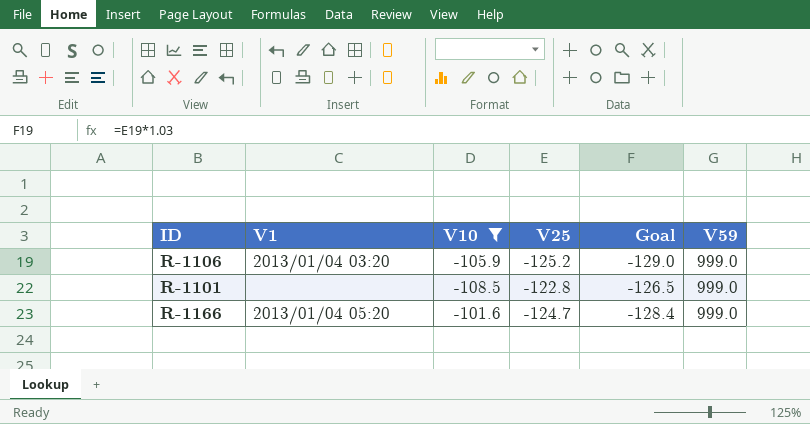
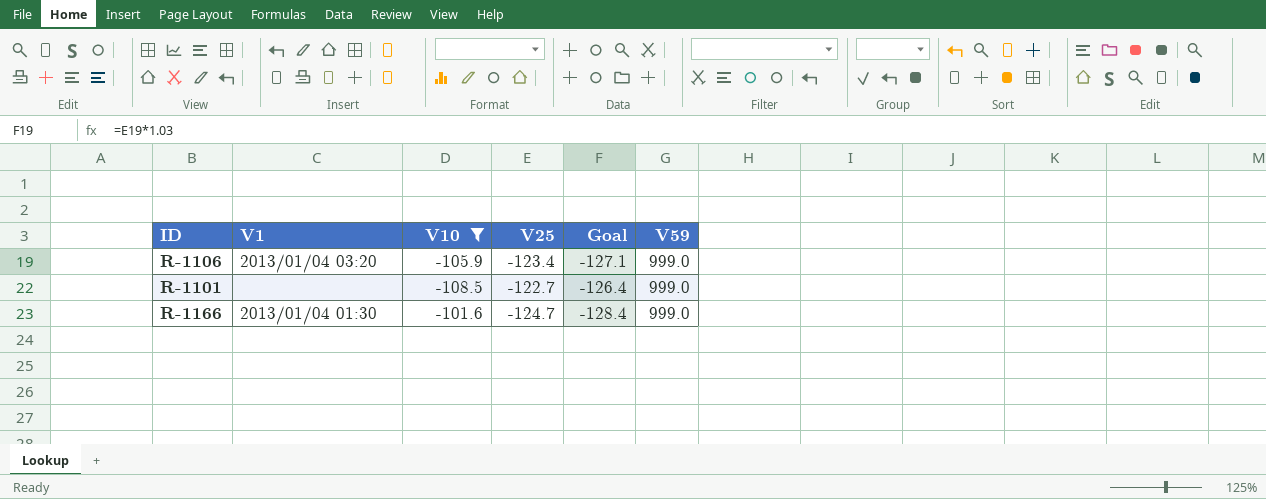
R-1106 | V25: -125.2 -> -123.4
R-1106 | Goal: -129.0 -> -127.1
R-1101 | V25: -122.8 -> -122.7
R-1101 | Goal: -126.5 -> -126.4
R-1166 | V1: 2013/01/04 05:20 -> 2013/01/04 01:30

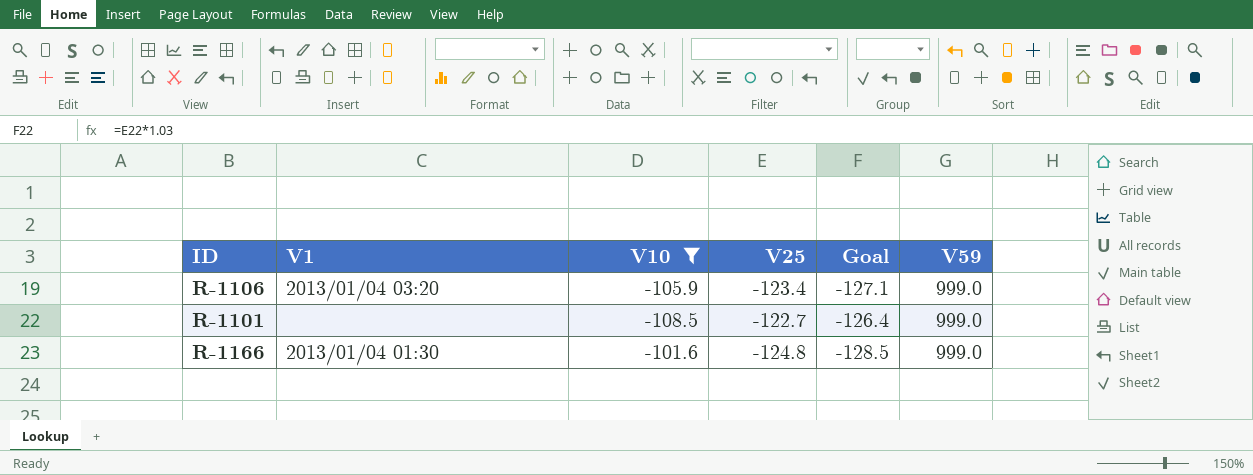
R-1166 | V25: -124.7 -> -124.8
R-1166 | Goal: -128.4 -> -128.5

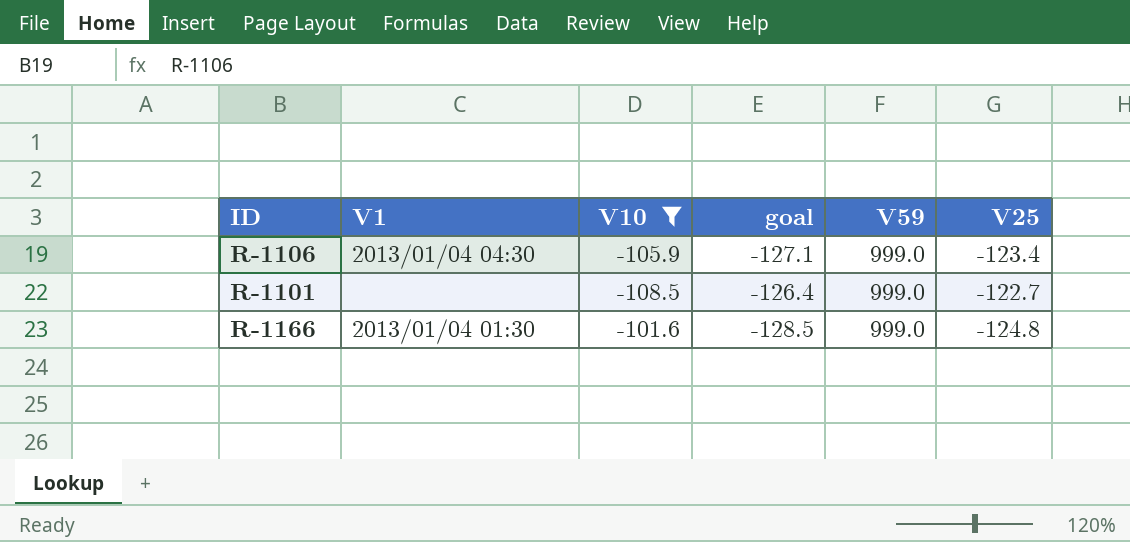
column name: Goal -> goal
column V25 | position: 4 -> 6
R-1106 | V1: 2013/01/04 03:20 -> 2013/01/04 04:30

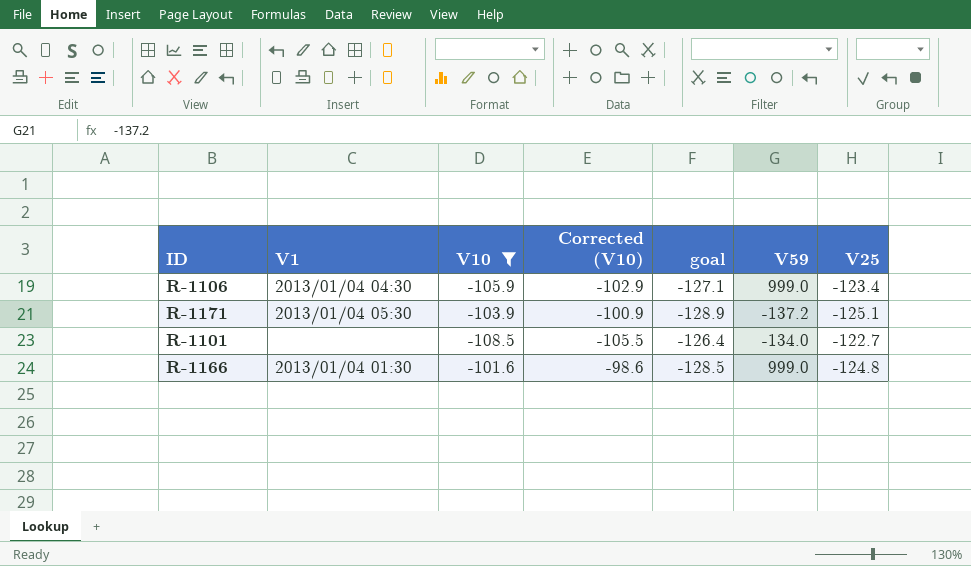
column Corrected (V10) | formula: none -> [V10] + 3
row R-1171: none -> 2013/01/04 05:30 | -103.9 | -100.9 | -128.9 | -137.2 | -125.1
R-1101 | V59: 999.0 -> -134.0

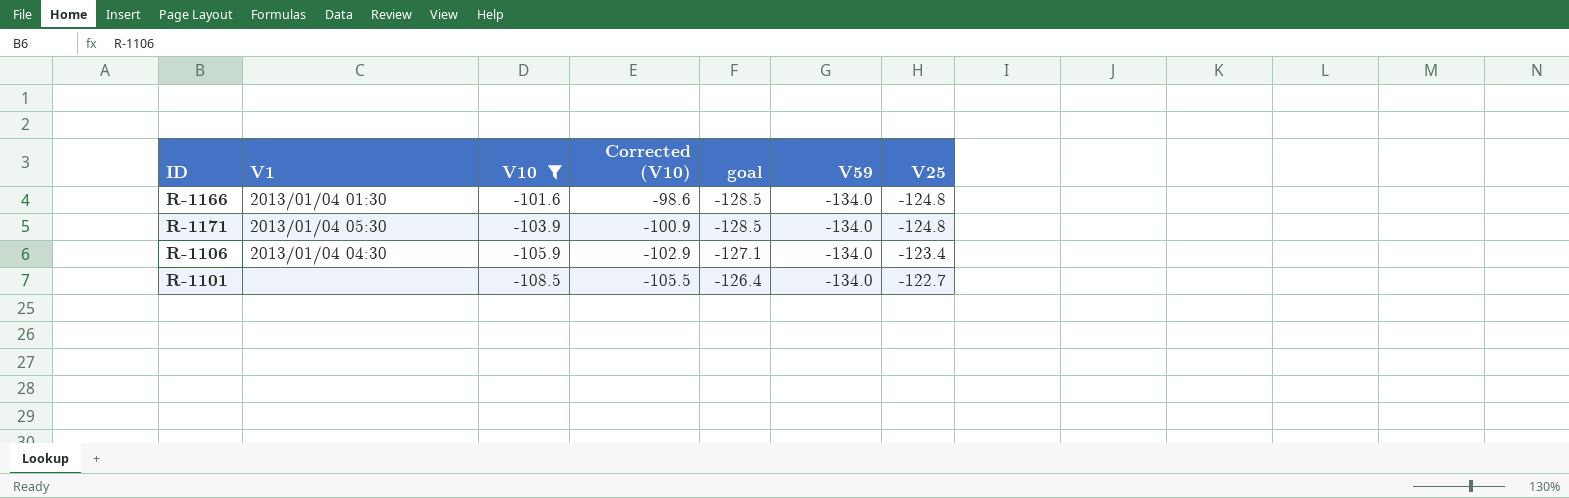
row order: none -> V10 descending
R-1166 | V59: 999.0 -> -134.0
R-1171 | goal: -128.9 -> -128.5
R-1171 | V59: -137.2 -> -134.0
R-1171 | V25: -125.1 -> -124.8
R-1106 | V59: 999.0 -> -134.0

